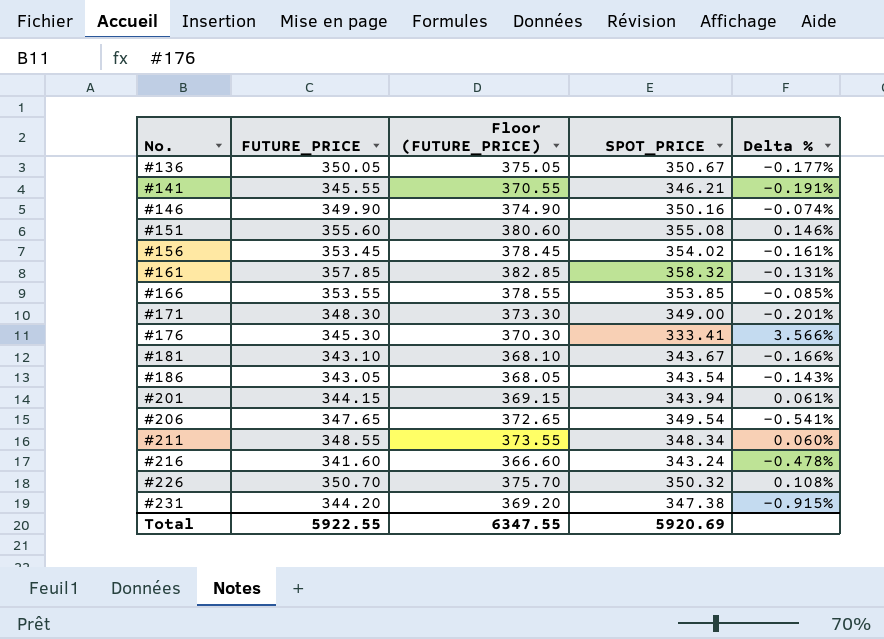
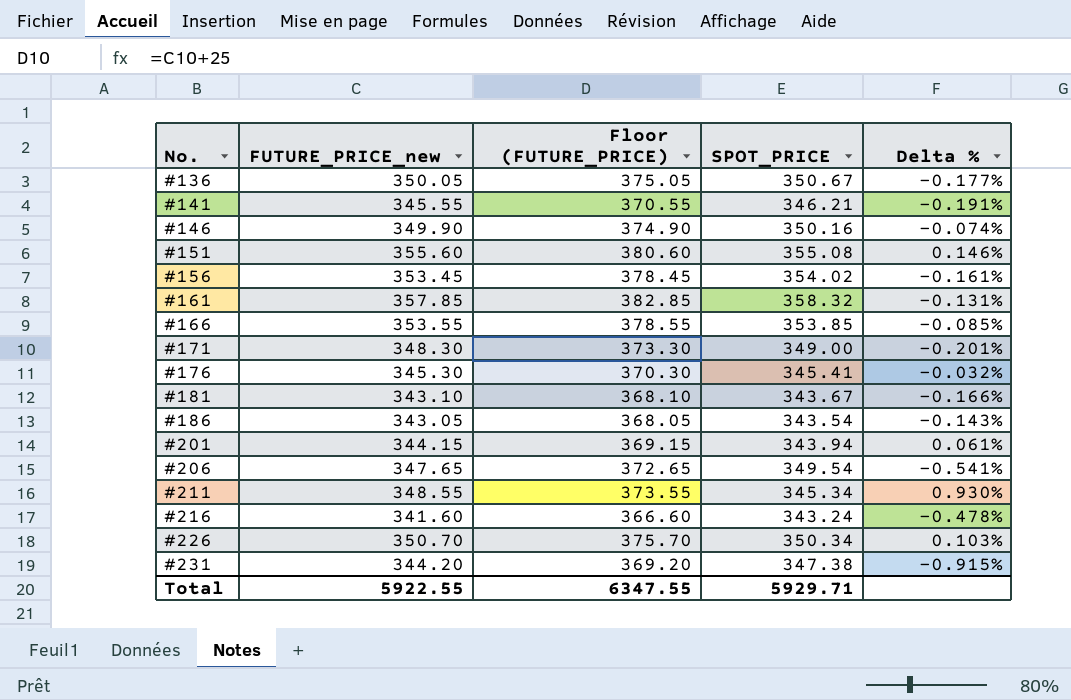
column name: FUTURE_PRICE -> FUTURE_PRICE_new
#176 | SPOT_PRICE: 333.41 -> 345.41
#176 | Delta %: 3.566% -> -0.032%
#211 | SPOT_PRICE: 348.34 -> 345.34
#211 | Delta %: 0.060% -> 0.930%
#226 | SPOT_PRICE: 350.32 -> 350.34
#226 | Delta %: 0.108% -> 0.103%
Total | SPOT_PRICE: 5920.69 -> 5929.71

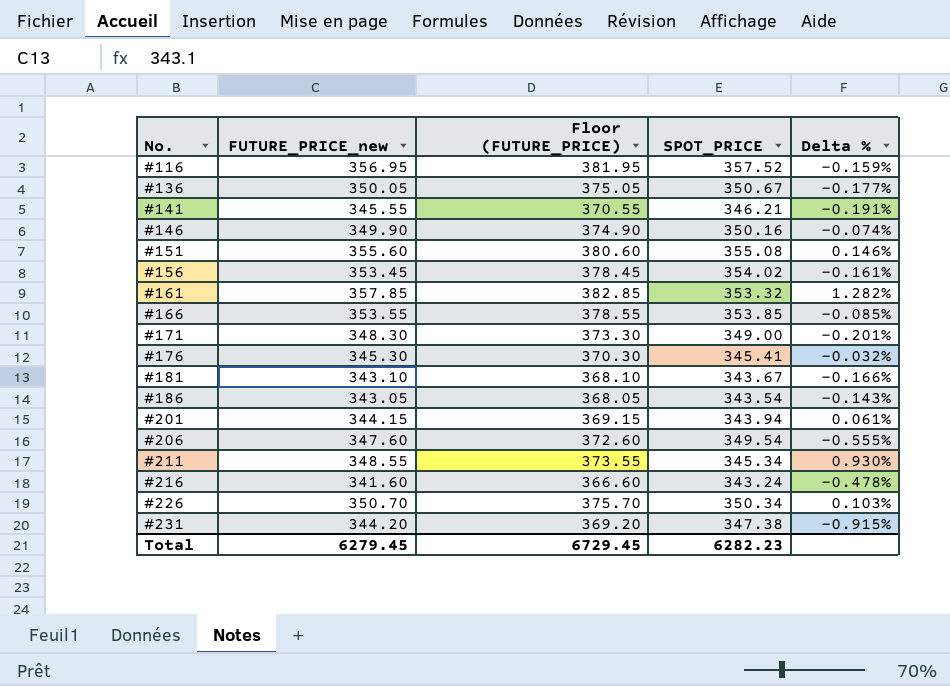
row #116: none -> 356.95 | 381.95 | 357.52 | -0.159%
#161 | SPOT_PRICE: 358.32 -> 353.32
#161 | Delta %: -0.131% -> 1.282%
#206 | FUTURE_PRICE_new: 347.65 -> 347.60
#206 | Floor (FUTURE_PRICE): 372.65 -> 372.60
#206 | Delta %: -0.541% -> -0.555%
Total | FUTURE_PRICE_new: 5922.55 -> 6279.45
Total | Floor (FUTURE_PRICE): 6347.55 -> 6729.45
Total | SPOT_PRICE: 5929.71 -> 6282.23

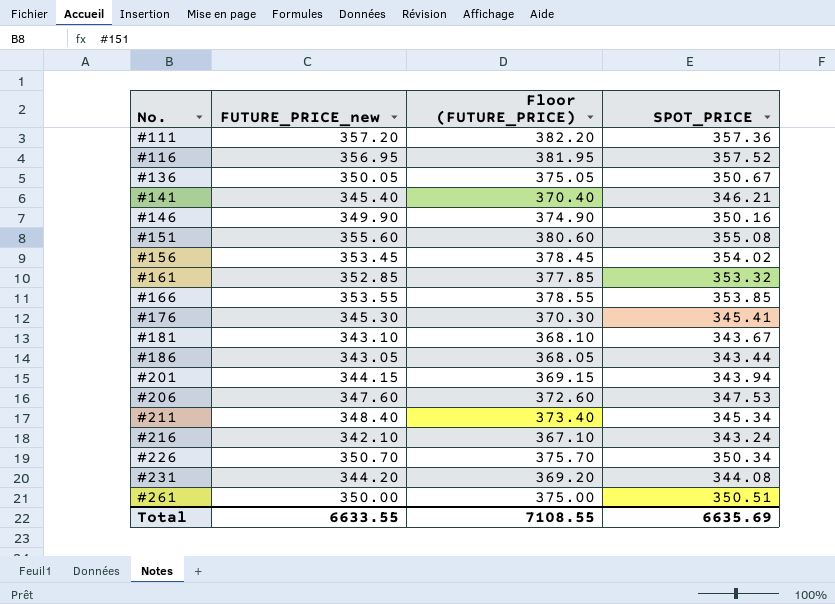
column Delta % | formula: ([FUTURE_PRICE_new] - [SPOT_PRICE]) / [SPOT_PRICE] -> none
row #171: 348.30 | 373.30 | 349.00 | -0.201% -> none
row #111: none -> 357.20 | 382.20 | 357.36
#141 | FUTURE_PRICE_new: 345.55 -> 345.40
#141 | Floor (FUTURE_PRICE): 370.55 -> 370.40
#161 | FUTURE_PRICE_new: 357.85 -> 352.85
#161 | Floor (FUTURE_PRICE): 382.85 -> 377.85
#186 | SPOT_PRICE: 343.54 -> 343.44
#206 | SPOT_PRICE: 349.54 -> 347.53
#211 | FUTURE_PRICE_new: 348.55 -> 348.40
#211 | Floor (FUTURE_PRICE): 373.55 -> 373.40
#216 | FUTURE_PRICE_new: 341.60 -> 342.10
#216 | Floor (FUTURE_PRICE): 366.60 -> 367.10
#231 | SPOT_PRICE: 347.38 -> 344.08
row #261: none -> 350.00 | 375.00 | 350.51
Total | FUTURE_PRICE_new: 6279.45 -> 6633.55
Total | Floor (FUTURE_PRICE): 6729.45 -> 7108.55
Total | SPOT_PRICE: 6282.23 -> 6635.69

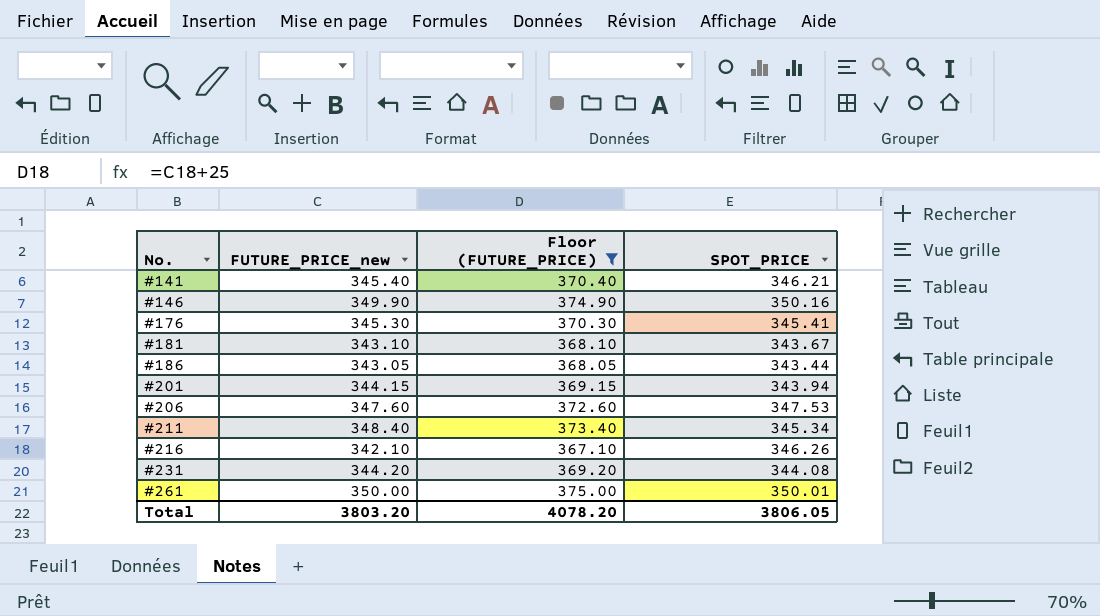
filter: none -> Floor (FUTURE_PRICE) <= 375.00
#216 | SPOT_PRICE: 343.24 -> 346.26
#261 | SPOT_PRICE: 350.51 -> 350.01
Total | FUTURE_PRICE_new: 6633.55 -> 3803.20
Total | Floor (FUTURE_PRICE): 7108.55 -> 4078.20
Total | SPOT_PRICE: 6635.69 -> 3806.05

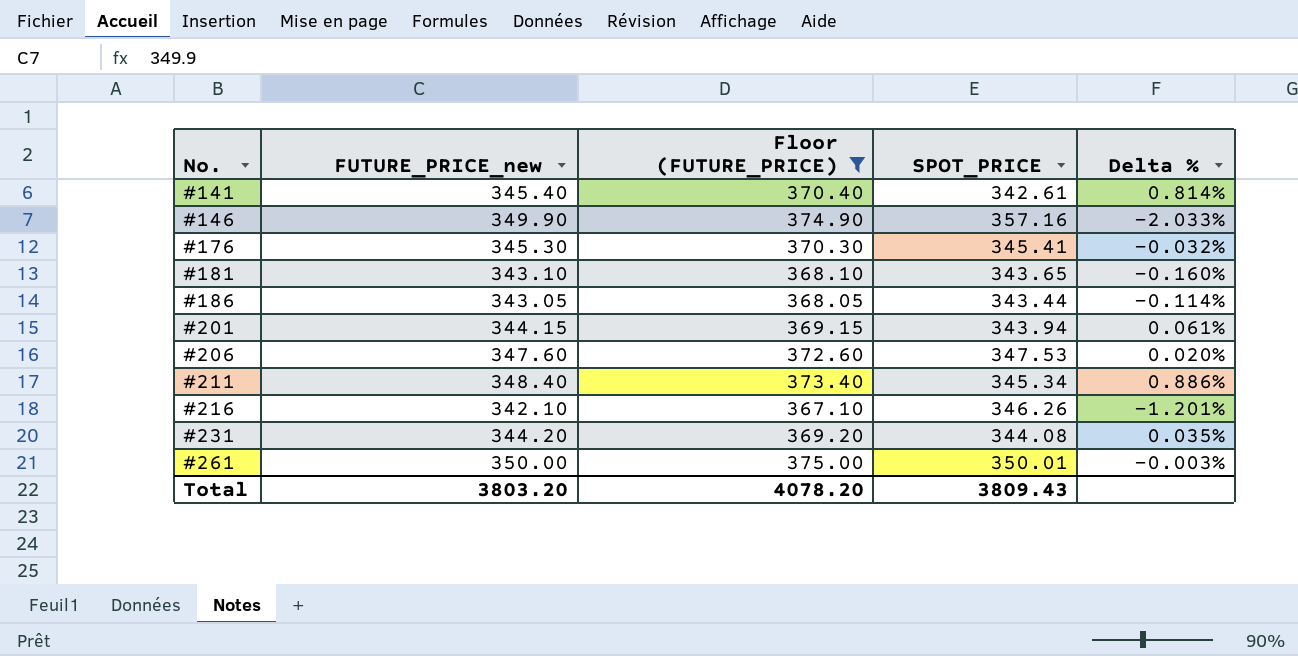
column Delta % | formula: none -> ([FUTURE_PRICE_new] - [SPOT_PRICE]) / [SPOT_PRICE]
#141 | SPOT_PRICE: 346.21 -> 342.61
#146 | SPOT_PRICE: 350.16 -> 357.16
#181 | SPOT_PRICE: 343.67 -> 343.65
Total | SPOT_PRICE: 3806.05 -> 3809.43

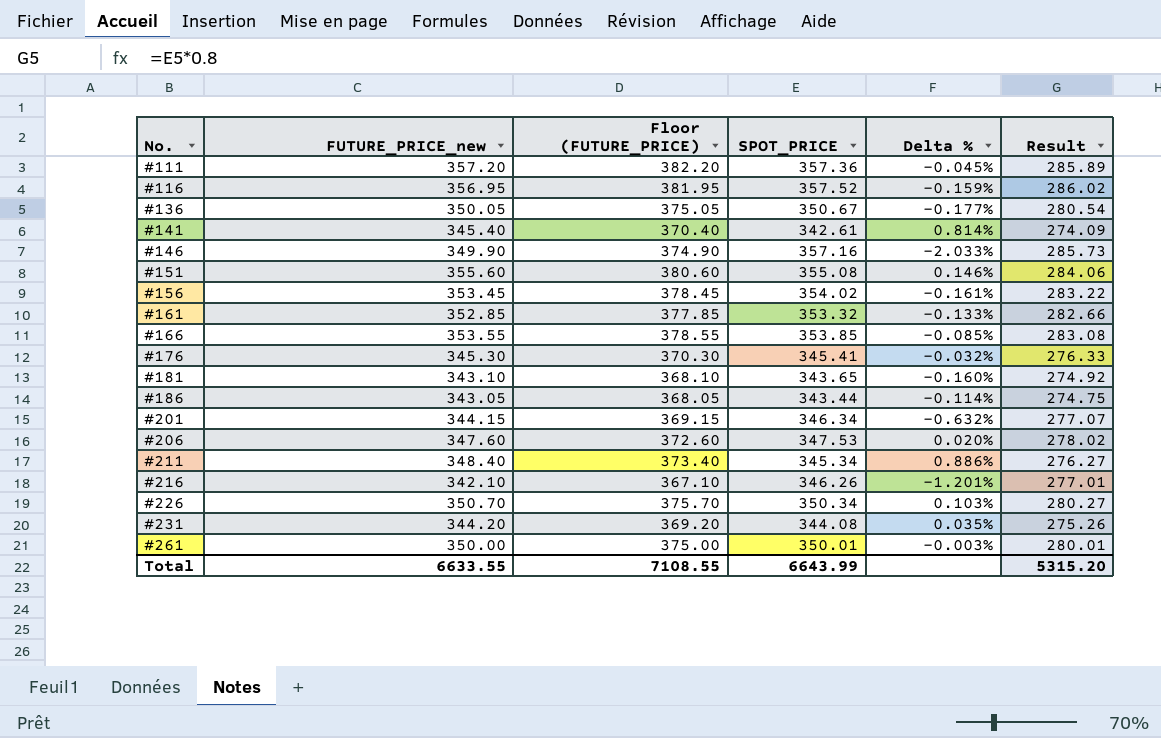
filter: Floor (FUTURE_PRICE) <= 375.00 -> none
column Result | formula: none -> [SPOT_PRICE] * 0.8
#201 | SPOT_PRICE: 343.94 -> 346.34
#201 | Delta %: 0.061% -> -0.632%
Total | FUTURE_PRICE_new: 3803.20 -> 6633.55
Total | Floor (FUTURE_PRICE): 4078.20 -> 7108.55
Total | SPOT_PRICE: 3809.43 -> 6643.99

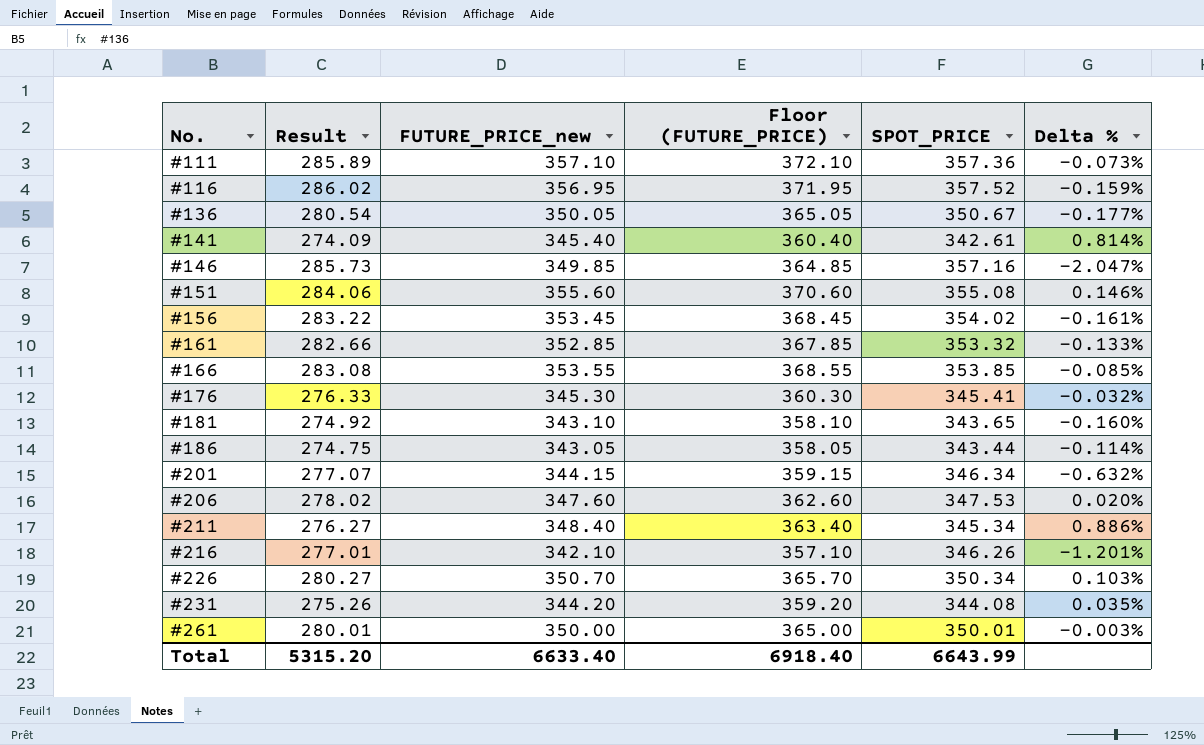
column Result | position: 6 -> 2
column Floor (FUTURE_PRICE) | formula: [FUTURE_PRICE_new] + 25 -> [FUTURE_PRICE_new] + 15
#111 | FUTURE_PRICE_new: 357.20 -> 357.10
#111 | Delta %: -0.045% -> -0.073%
#146 | FUTURE_PRICE_new: 349.90 -> 349.85
#146 | Delta %: -2.033% -> -2.047%
Total | FUTURE_PRICE_new: 6633.55 -> 6633.40
Total | Floor (FUTURE_PRICE): 7108.55 -> 6918.40

